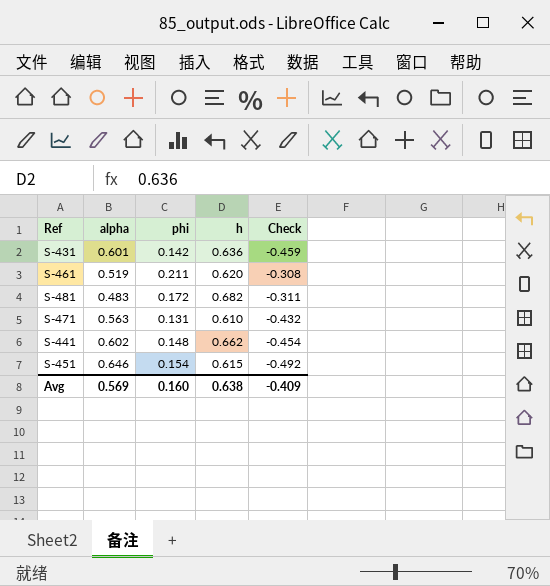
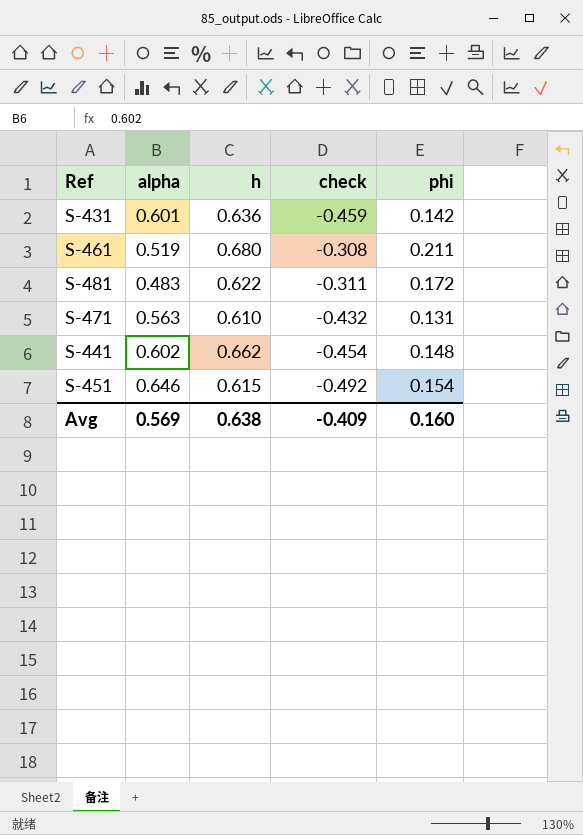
column name: Check -> check
column phi | position: 3 -> 5
S-461 | h: 0.620 -> 0.680
S-481 | h: 0.682 -> 0.622

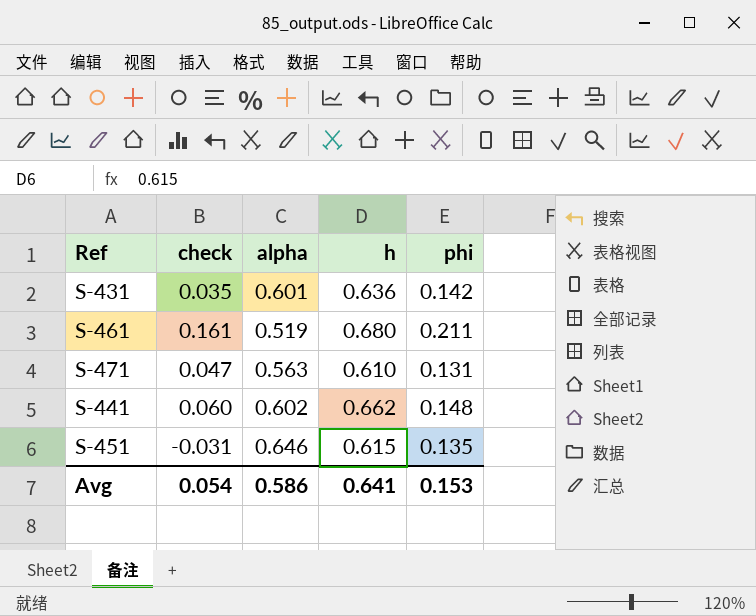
column check | formula: [phi] - [alpha] -> [h] - [alpha]
column check | position: 4 -> 2
row S-481: 0.483 | 0.622 | -0.311 | 0.172 -> none
S-451 | phi: 0.154 -> 0.135
Avg | check: -0.409 -> 0.054
Avg | alpha: 0.569 -> 0.586
Avg | h: 0.638 -> 0.641
Avg | phi: 0.160 -> 0.153

